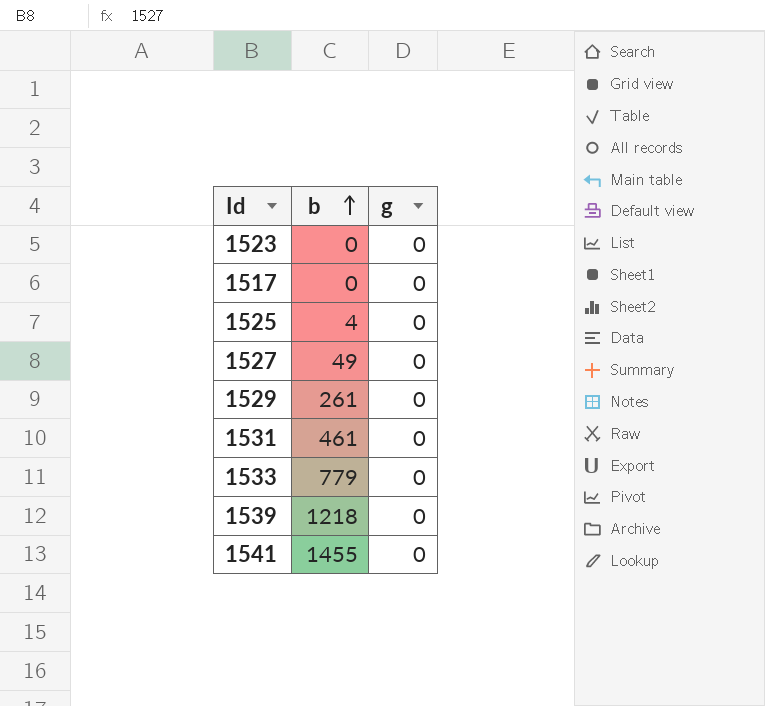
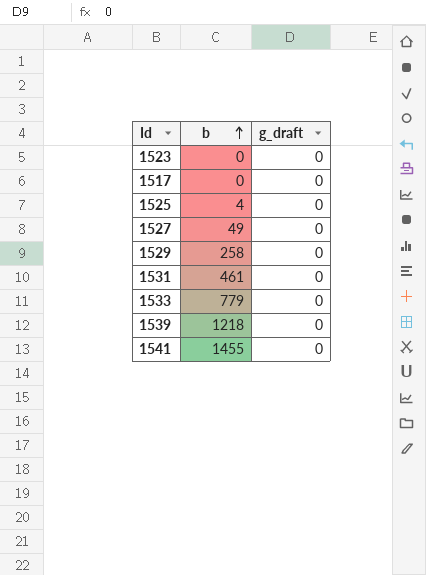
column name: g -> g_draft
1529 | b: 261 -> 258

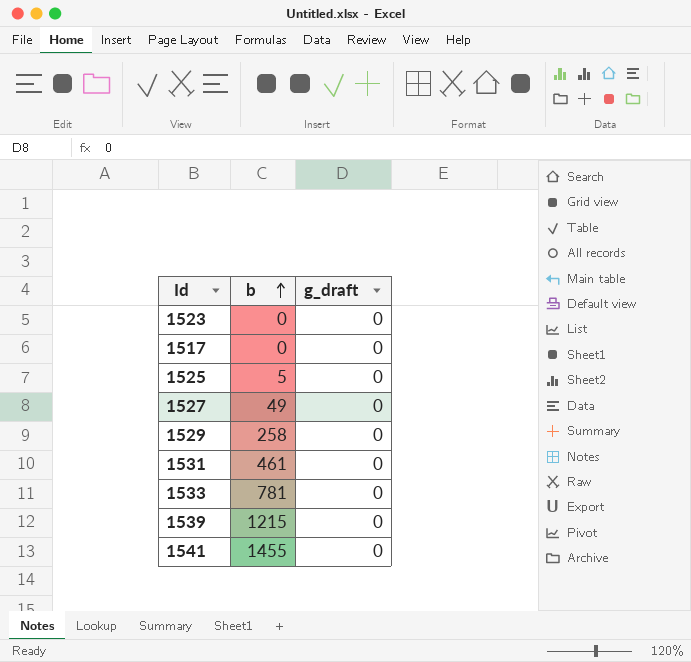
1525 | b: 4 -> 5
1533 | b: 779 -> 781
1539 | b: 1218 -> 1215

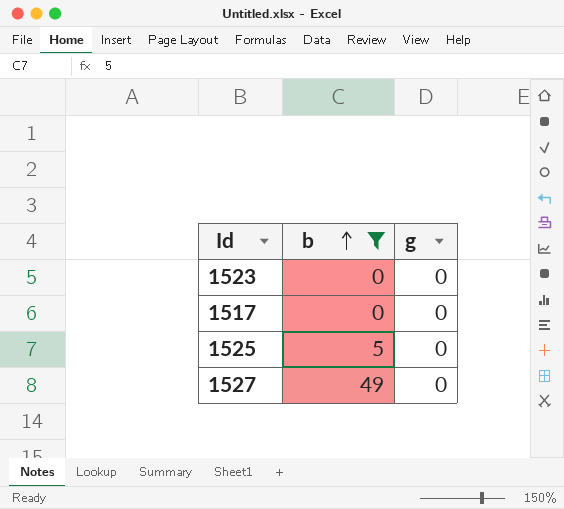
filter: none -> b <= 49
column name: g_draft -> g

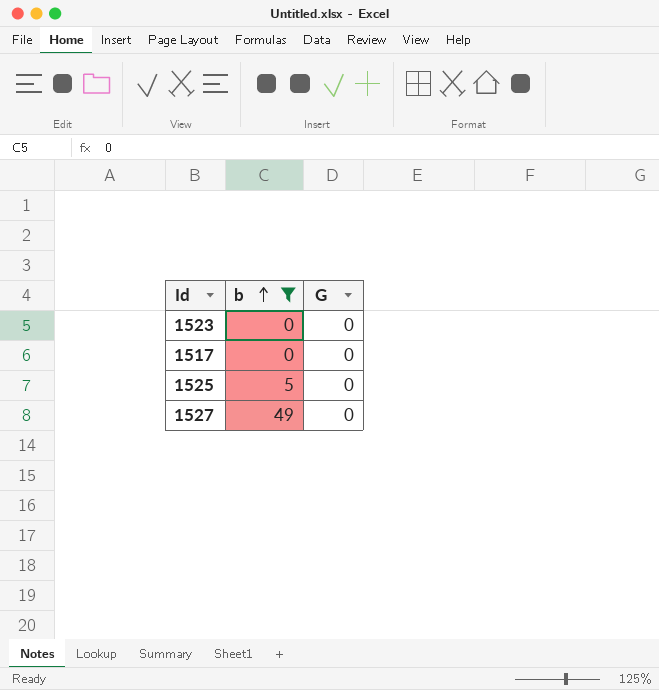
column name: g -> G

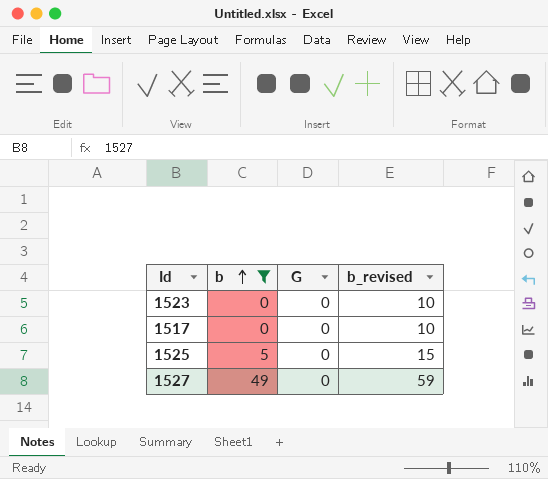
column b_revised | formula: none -> [b] + 10

